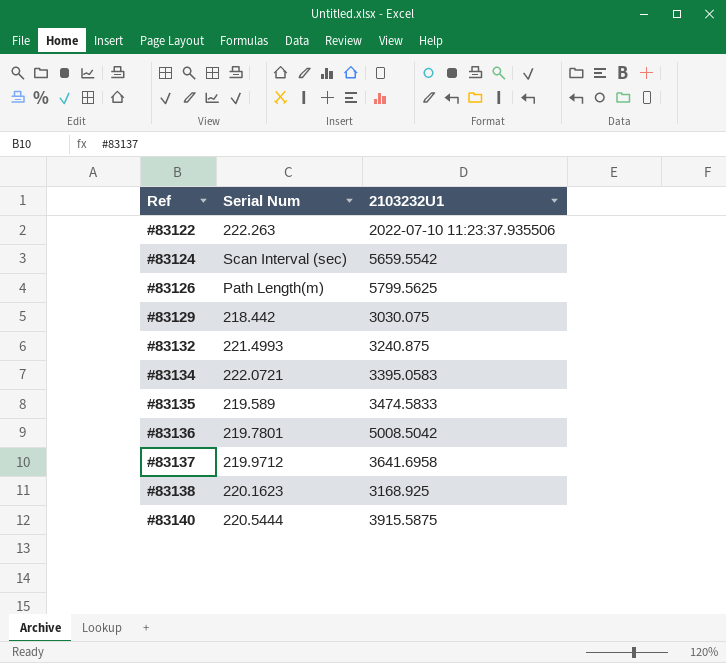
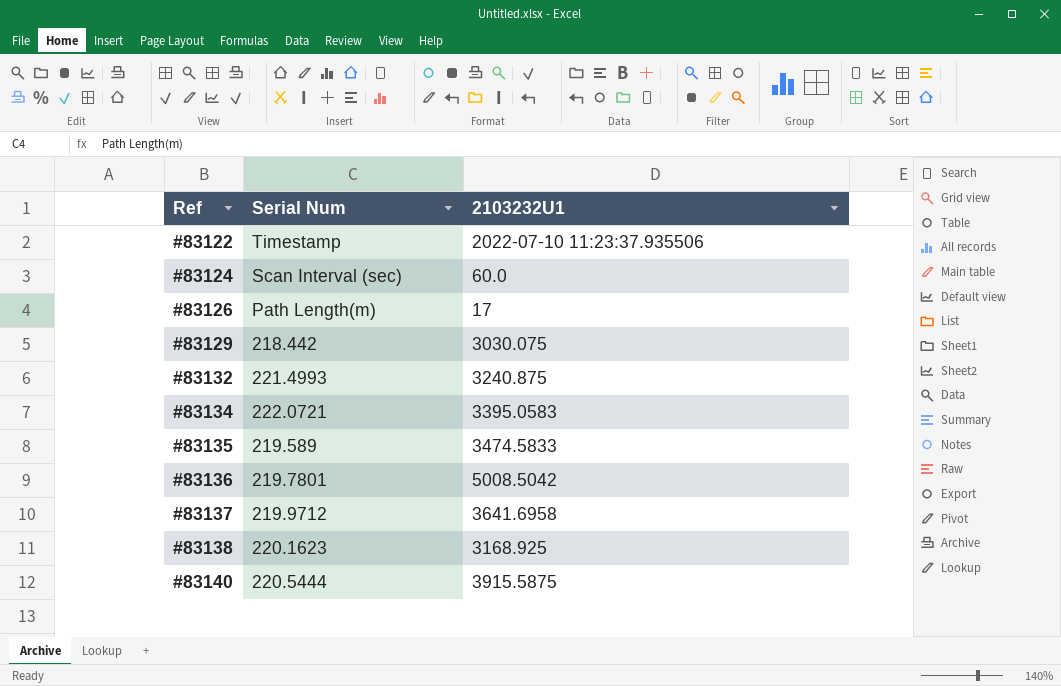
#83122 | Serial Num: 222.263 -> Timestamp
#83124 | 2103232U1: 5659.5542 -> 60.0
#83126 | 2103232U1: 5799.5625 -> 17

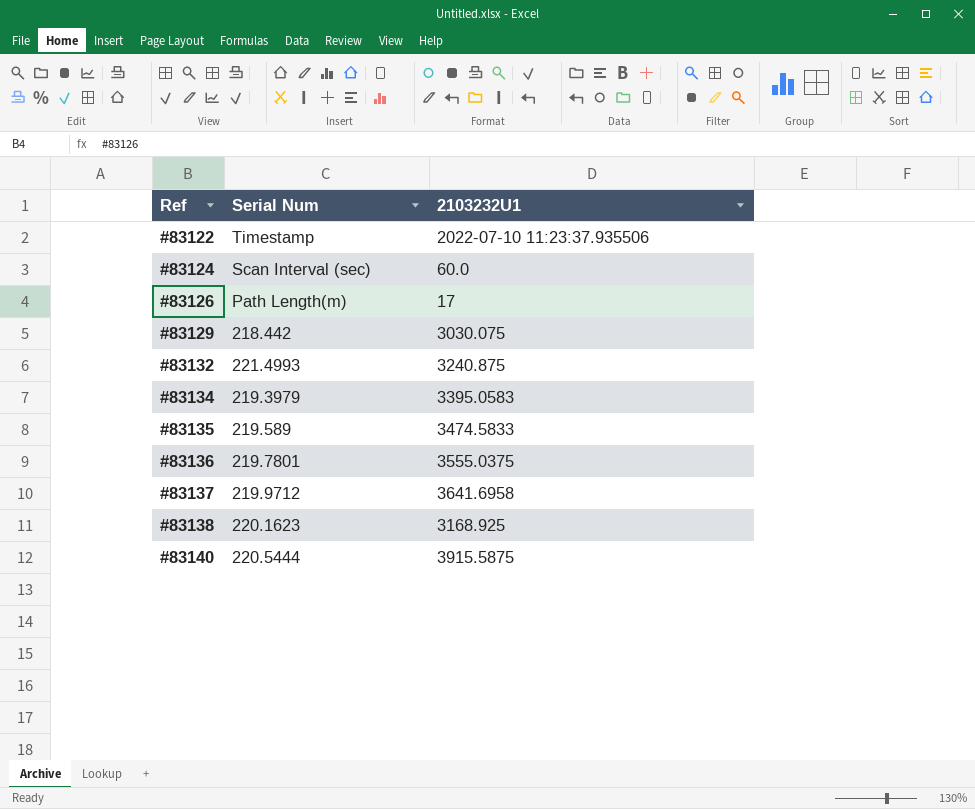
#83134 | Serial Num: 222.0721 -> 219.3979
#83136 | 2103232U1: 5008.5042 -> 3555.0375

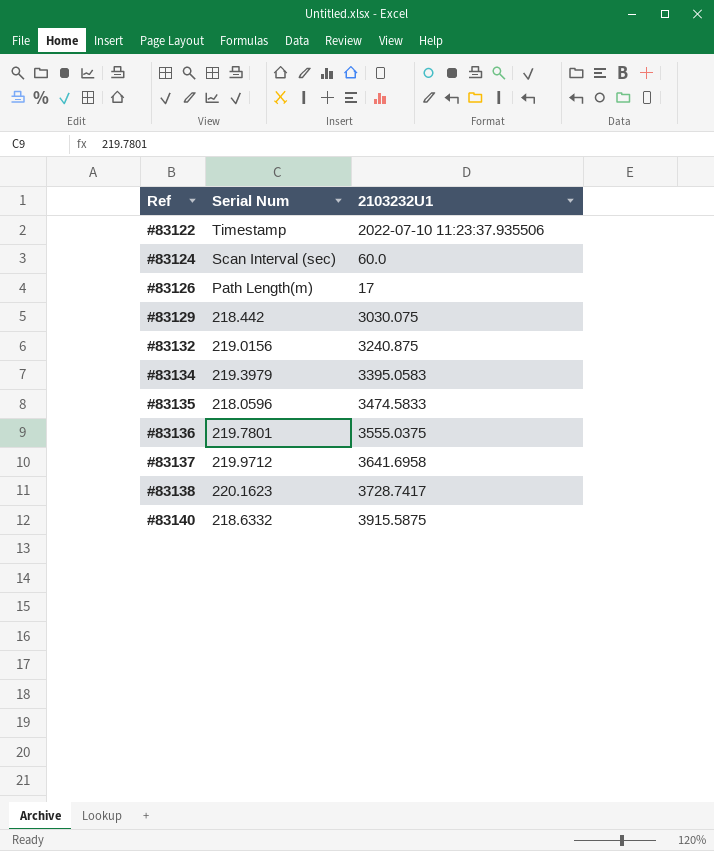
#83132 | Serial Num: 221.4993 -> 219.0156
#83135 | Serial Num: 219.589 -> 218.0596
#83138 | 2103232U1: 3168.925 -> 3728.7417
#83140 | Serial Num: 220.5444 -> 218.6332

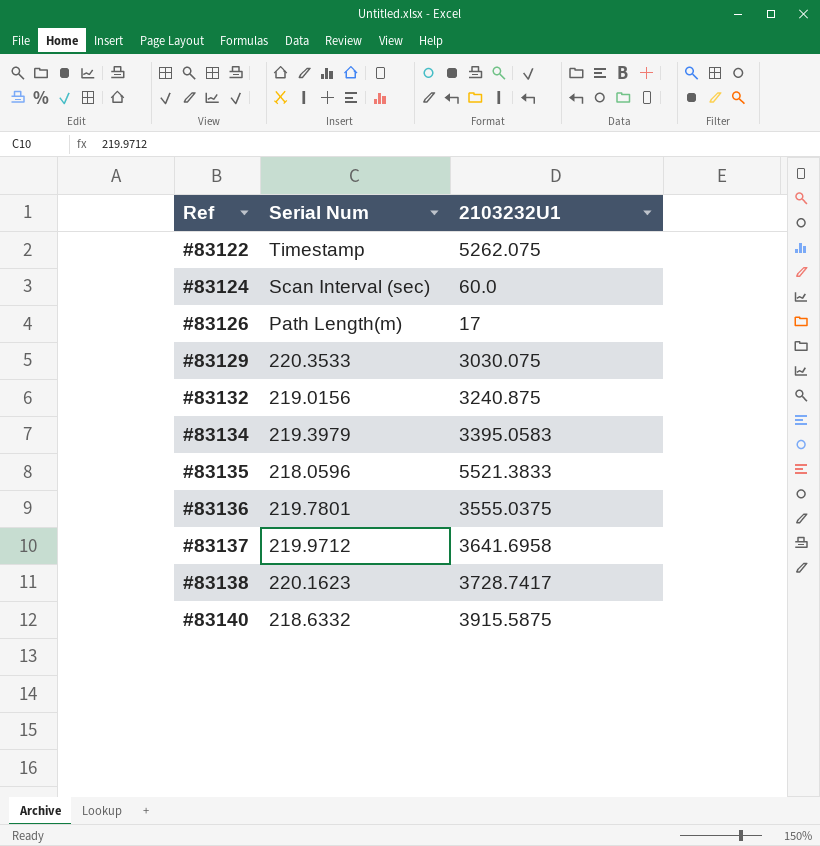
#83122 | 2103232U1: 2022-07-10 11:23:37.935506 -> 5262.075
#83129 | Serial Num: 218.442 -> 220.3533
#83135 | 2103232U1: 3474.5833 -> 5521.3833

